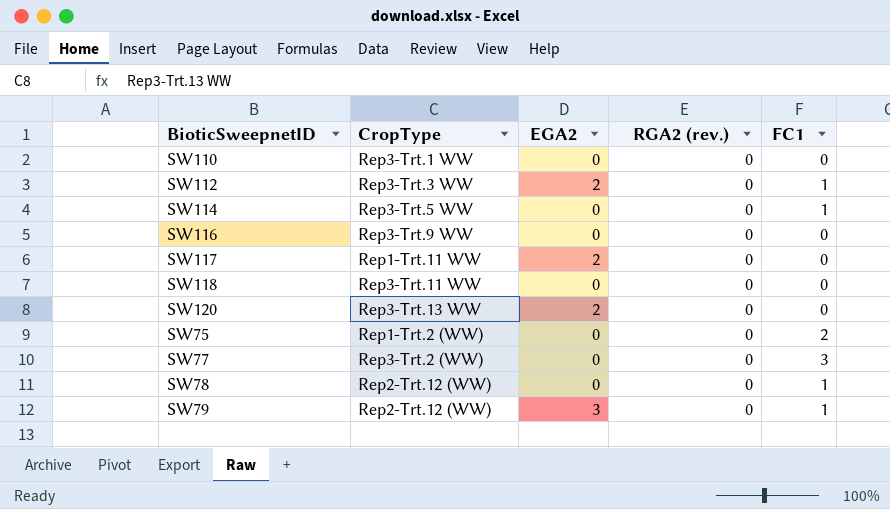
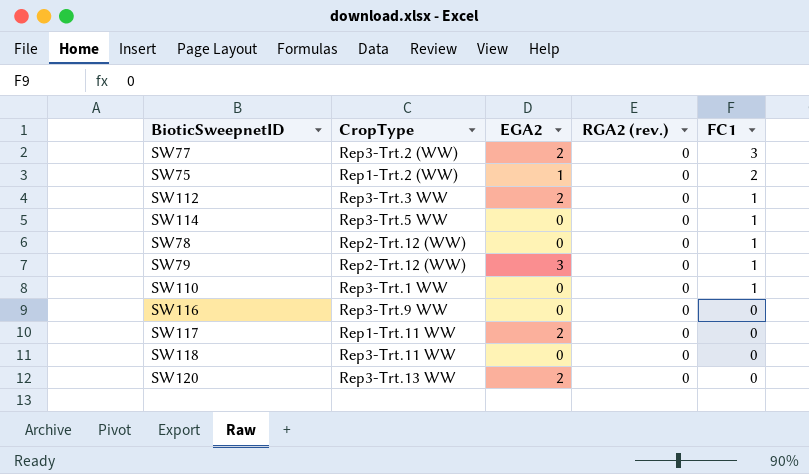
row order: none -> FC1 descending
SW77 | EGA2: 0 -> 2
SW75 | EGA2: 0 -> 1
SW110 | FC1: 0 -> 1

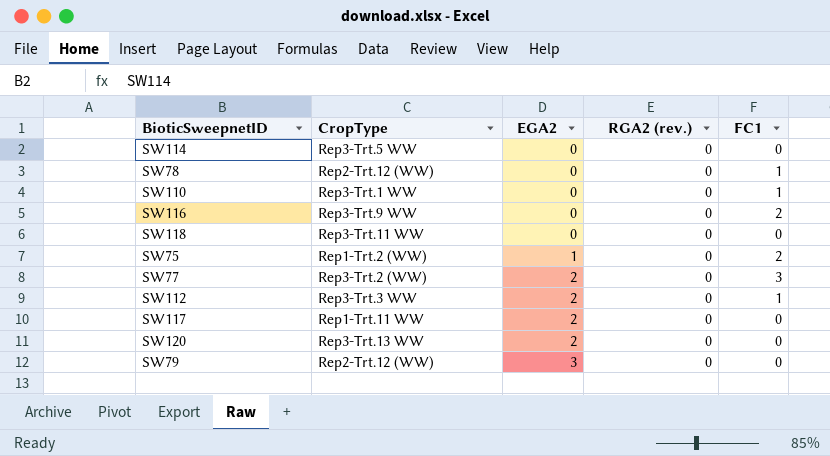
row order: FC1 descending -> EGA2 ascending
SW114 | FC1: 1 -> 0
SW116 | FC1: 0 -> 2
SW79 | FC1: 1 -> 0

